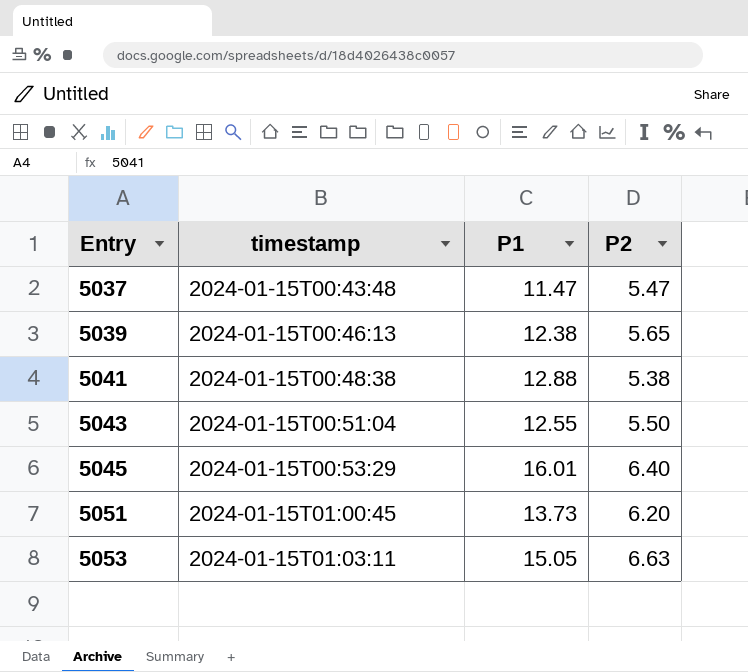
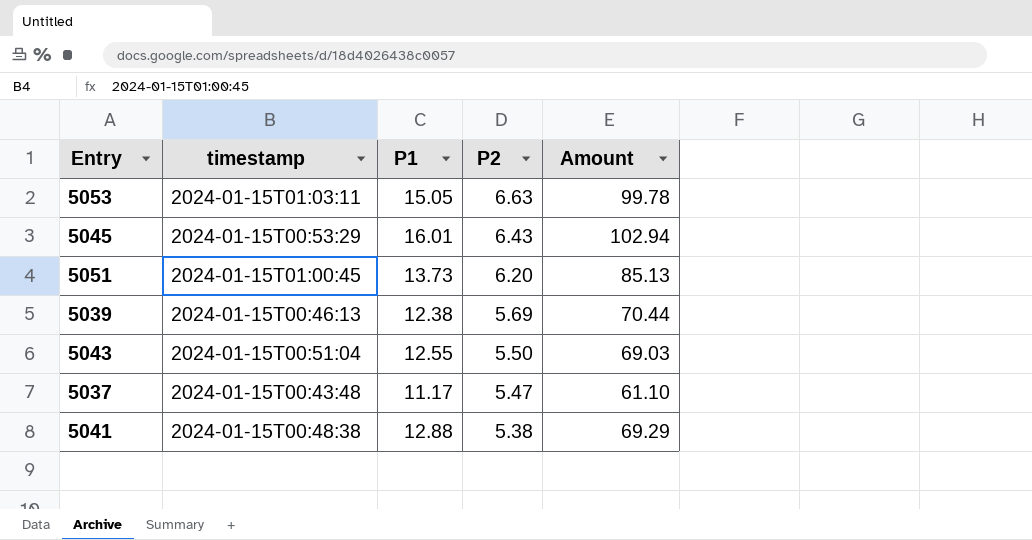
row order: Entry ascending -> P2 descending
column Amount | formula: none -> [P1] * [P2]
5045 | P2: 6.40 -> 6.43
5039 | P2: 5.65 -> 5.69
5037 | P1: 11.47 -> 11.17

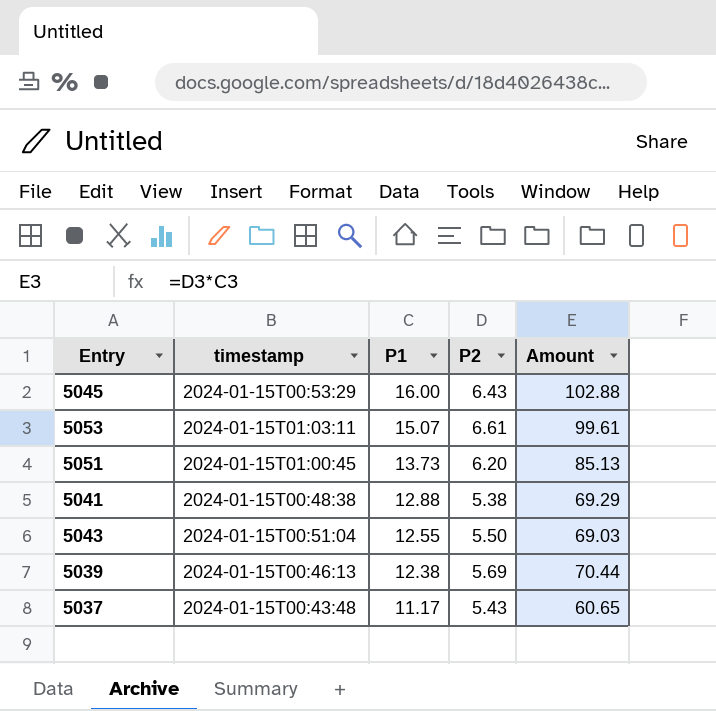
row order: P2 descending -> P1 descending
5045 | P1: 16.01 -> 16.00
5045 | Amount: 102.94 -> 102.88
5053 | P1: 15.05 -> 15.07
5053 | P2: 6.63 -> 6.61
5053 | Amount: 99.78 -> 99.61
5037 | P2: 5.47 -> 5.43
5037 | Amount: 61.10 -> 60.65

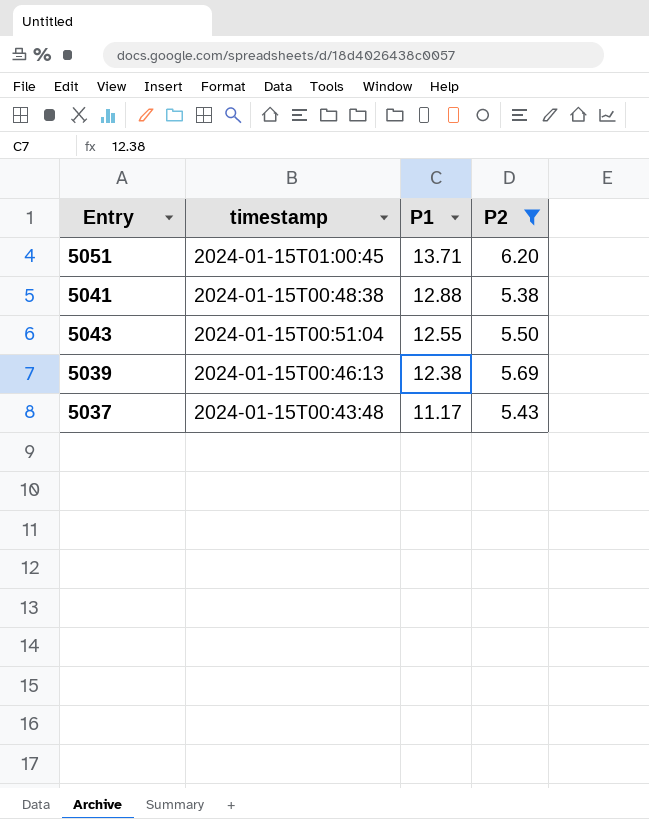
filter: none -> P2 <= 6.20
column Amount | formula: [P1] * [P2] -> none
5051 | P1: 13.73 -> 13.71

